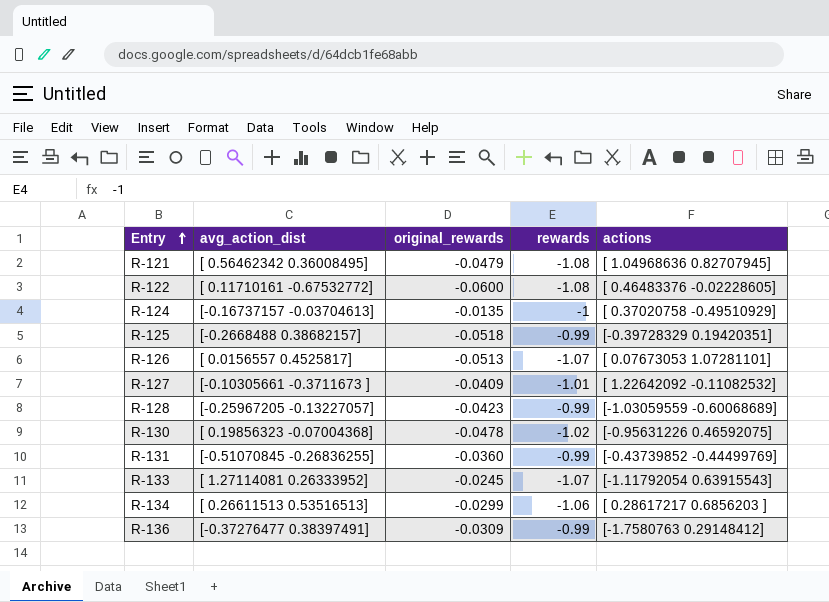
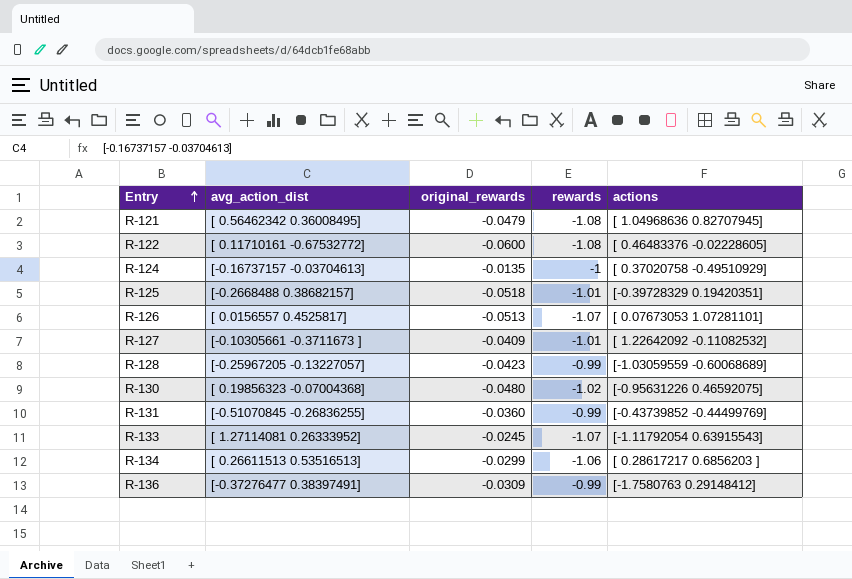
R-125 | rewards: -0.99 -> -1.01
R-130 | original_rewards: -0.0478 -> -0.0480

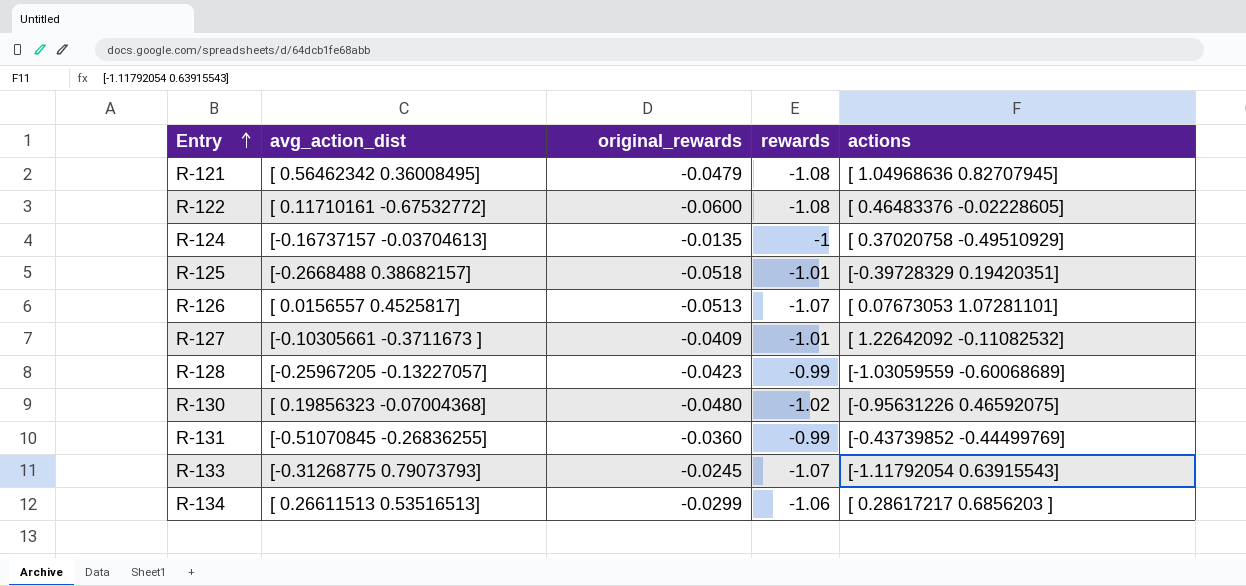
row R-136: [-0.37276477 0.38397491] | -0.0309 | -0.99 | [-1.7580763 0.29148412] -> none
R-133 | avg_action_dist: [ 1.27114081 0.26333952] -> [-0.31268775 0.79073793]

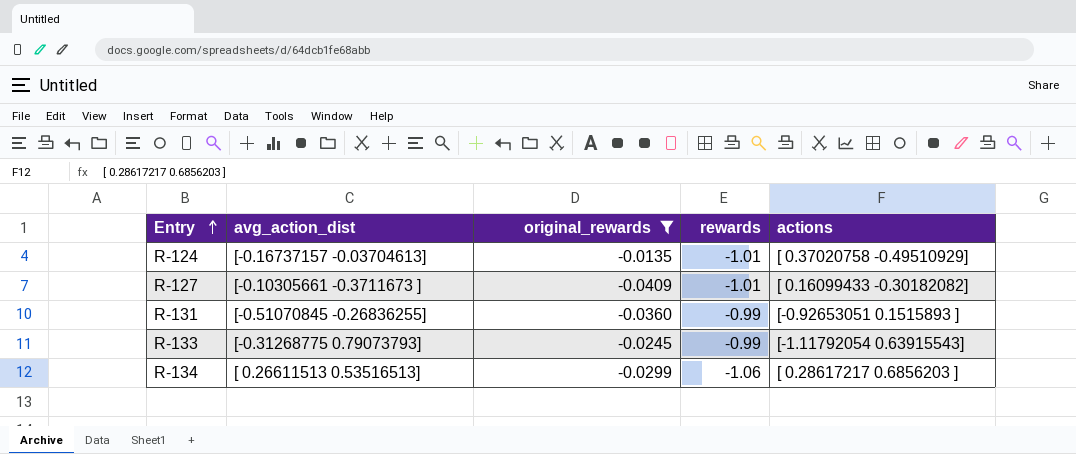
filter: none -> original_rewards >= -0.0409
R-124 | rewards: -1 -> -1.01
R-127 | actions: [ 1.22642092 -0.11082532] -> [ 0.16099433 -0.30182082]
R-131 | actions: [-0.43739852 -0.44499769] -> [-0.92653051 0.1515893 ]
R-133 | rewards: -1.07 -> -0.99

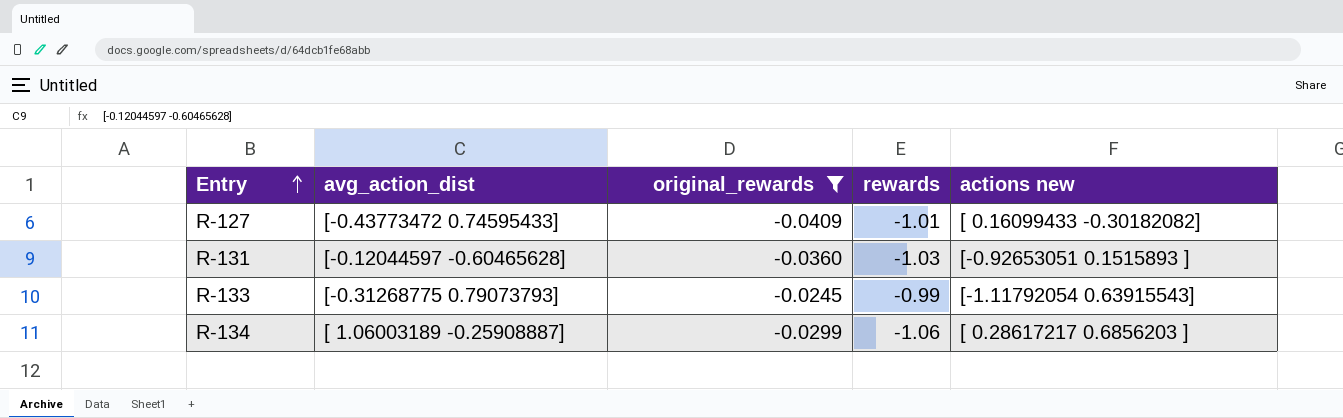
column name: actions -> actions new
row R-124: [-0.16737157 -0.03704613] | -0.0135 | -1.01 | [ 0.37020758 -0.49510929] -> none
R-127 | avg_action_dist: [-0.10305661 -0.3711673 ] -> [-0.43773472 0.74595433]
R-131 | avg_action_dist: [-0.51070845 -0.26836255] -> [-0.12044597 -0.60465628]
R-131 | rewards: -0.99 -> -1.03
R-134 | avg_action_dist: [ 0.26611513 0.53516513] -> [ 1.06003189 -0.25908887]

